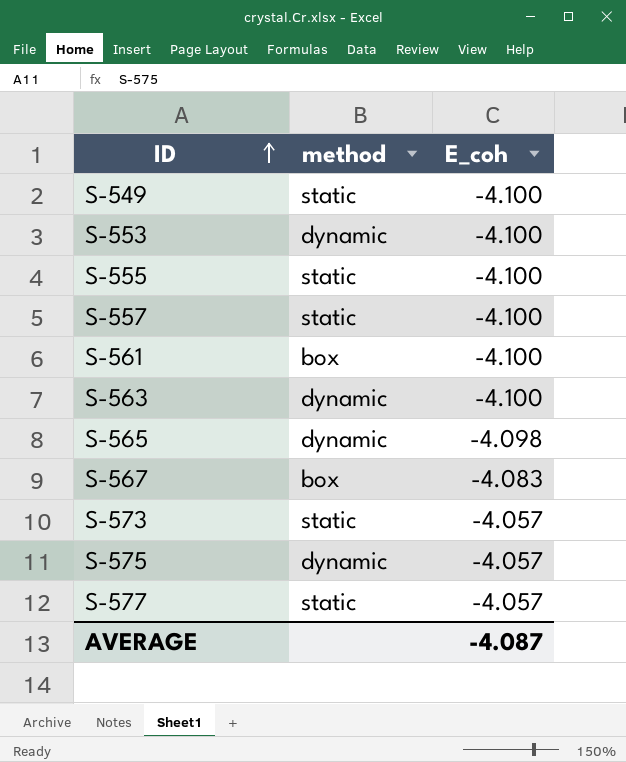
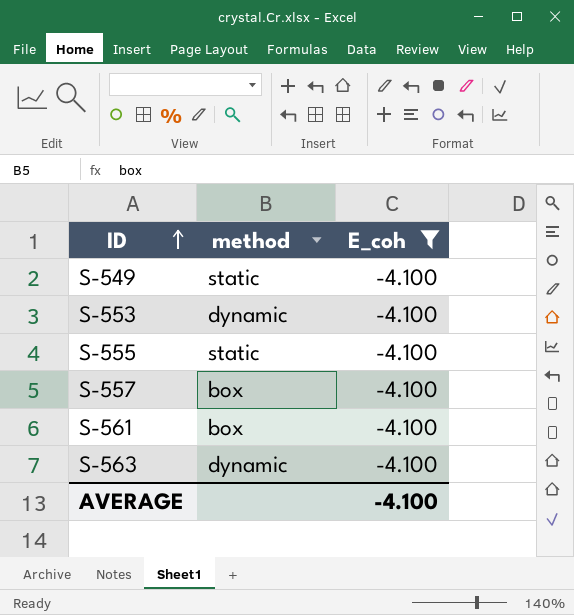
filter: none -> E_coh = -4.100
S-557 | method: static -> box
AVERAGE | E_coh: -4.087 -> -4.100

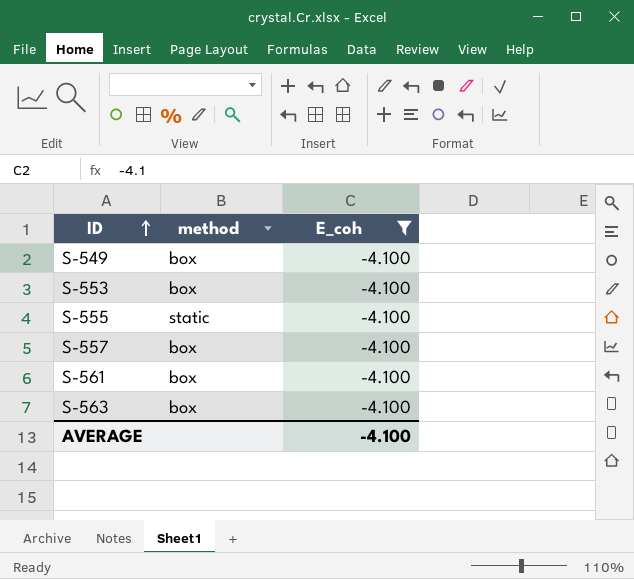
S-549 | method: static -> box
S-553 | method: dynamic -> box
S-563 | method: dynamic -> box

